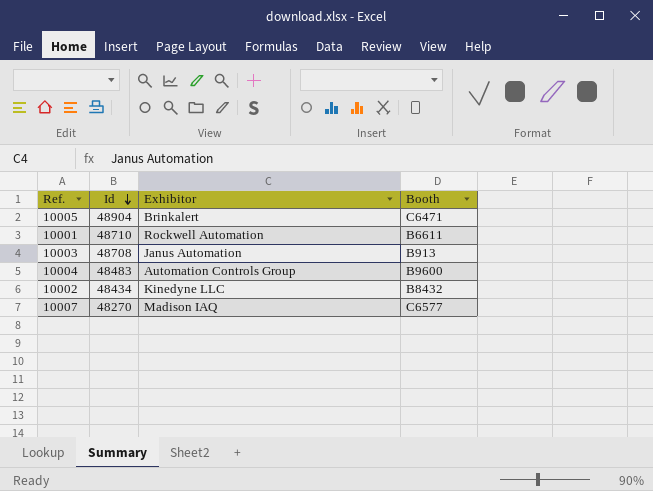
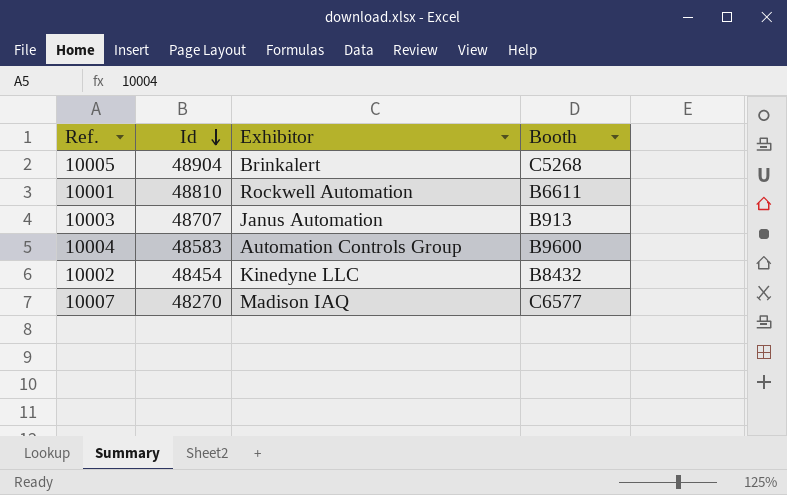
10005 | Booth: C6471 -> C5268
10001 | Id: 48710 -> 48810
10003 | Id: 48708 -> 48707
10004 | Id: 48483 -> 48583
10002 | Id: 48434 -> 48454

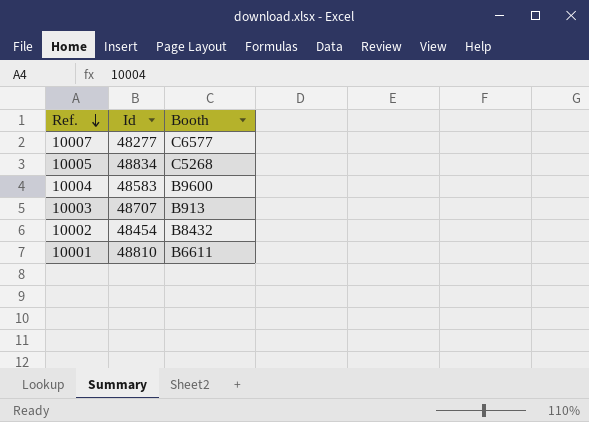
row order: Id descending -> Ref. descending
column Exhibitor | position: 3 -> none
10007 | Id: 48270 -> 48277
10005 | Id: 48904 -> 48834

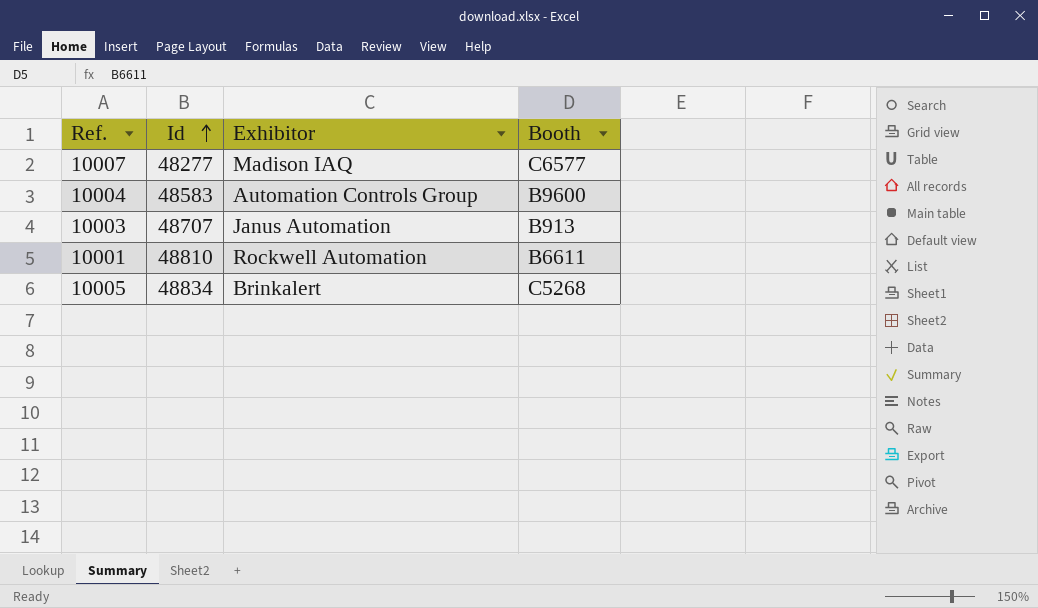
row order: Ref. descending -> Id ascending
column Exhibitor | position: none -> 3
row 10002: 48454 | B8432 -> none

